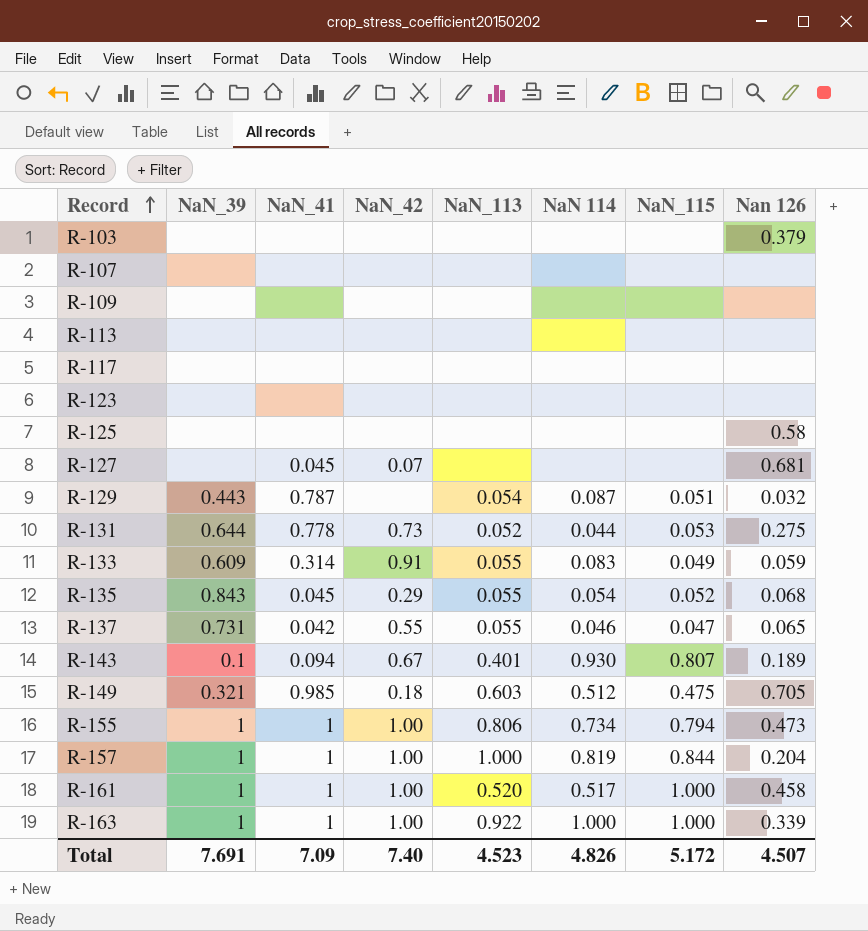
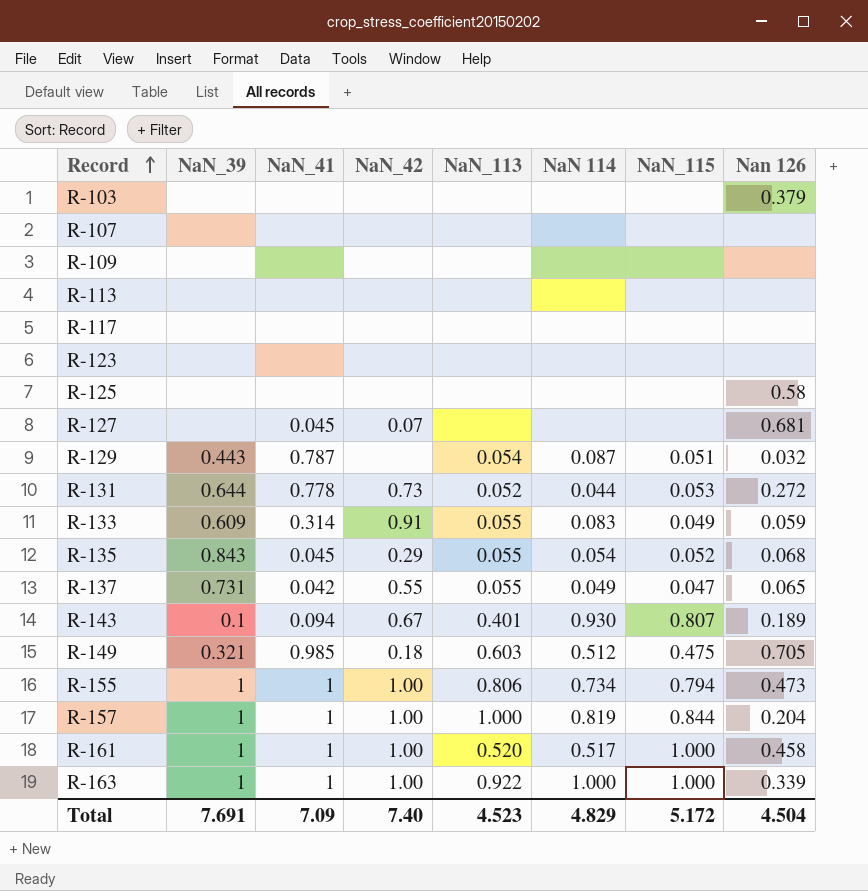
R-131 | Nan 126: 0.275 -> 0.272
R-137 | NaN 114: 0.046 -> 0.049
Total | NaN 114: 4.826 -> 4.829
Total | Nan 126: 4.507 -> 4.504

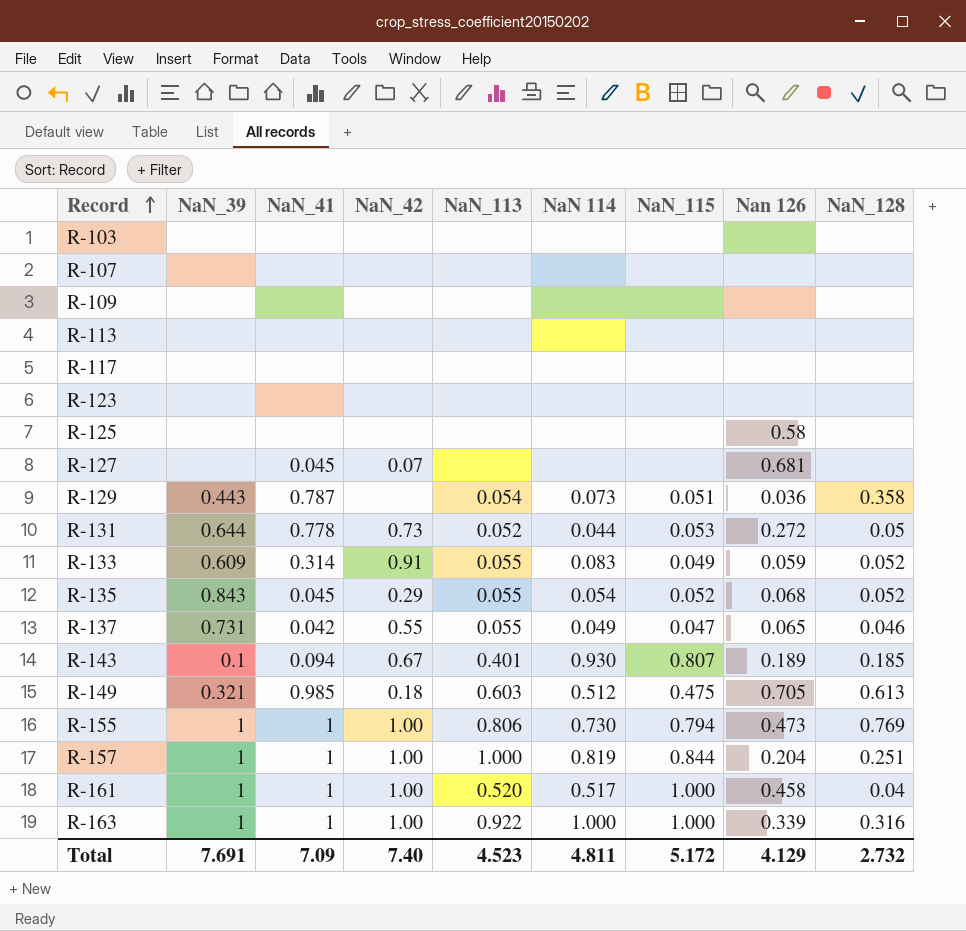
column NaN_128 | position: none -> 9
R-103 | Nan 126: 0.379 -> none
R-129 | NaN 114: 0.087 -> 0.073
R-129 | Nan 126: 0.032 -> 0.036
R-155 | NaN 114: 0.734 -> 0.730
Total | NaN 114: 4.829 -> 4.811
Total | Nan 126: 4.504 -> 4.129

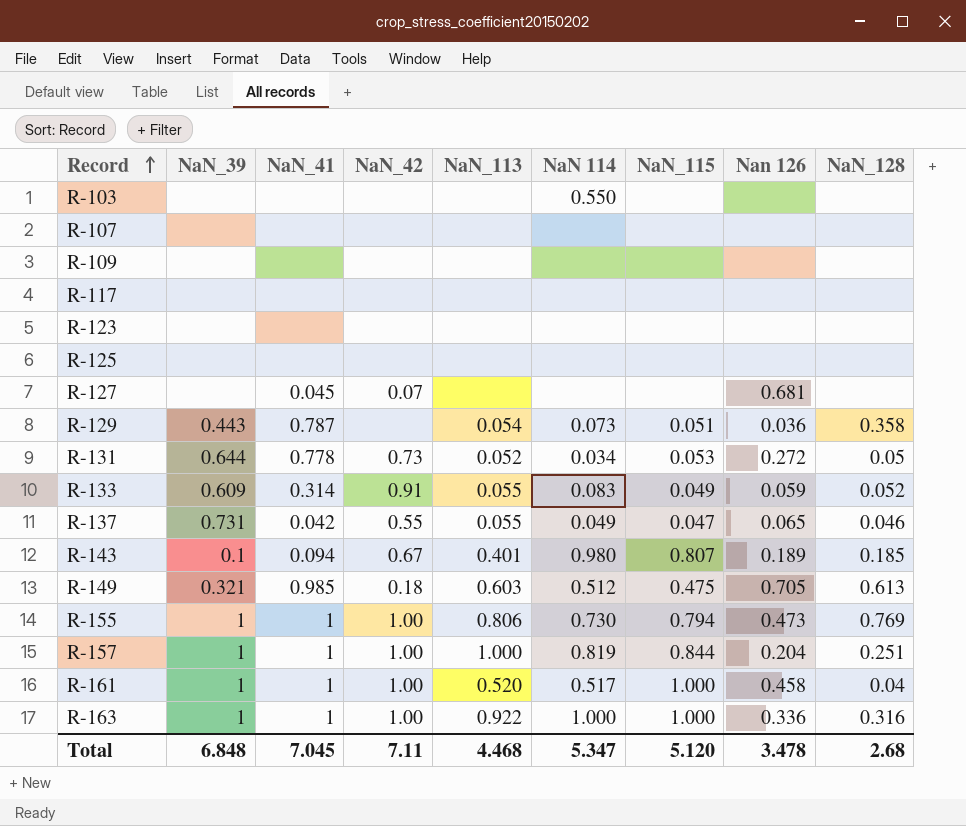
row R-113: none | none | none | none | none | none | none | none -> none
row R-135: 0.843 | 0.045 | 0.29 | 0.055 | 0.054 | 0.052 | 0.068 | 0.052 -> none
R-103 | NaN 114: none -> 0.550
R-125 | Nan 126: 0.58 -> none
R-131 | NaN 114: 0.044 -> 0.034
R-143 | NaN 114: 0.930 -> 0.980
R-163 | Nan 126: 0.339 -> 0.336
Total | NaN_39: 7.691 -> 6.848
Total | NaN_41: 7.09 -> 7.045
Total | NaN_42: 7.40 -> 7.11
Total | NaN_113: 4.523 -> 4.468
Total | NaN 114: 4.811 -> 5.347
Total | NaN_115: 5.172 -> 5.120
Total | Nan 126: 4.129 -> 3.478
Total | NaN_128: 2.732 -> 2.68

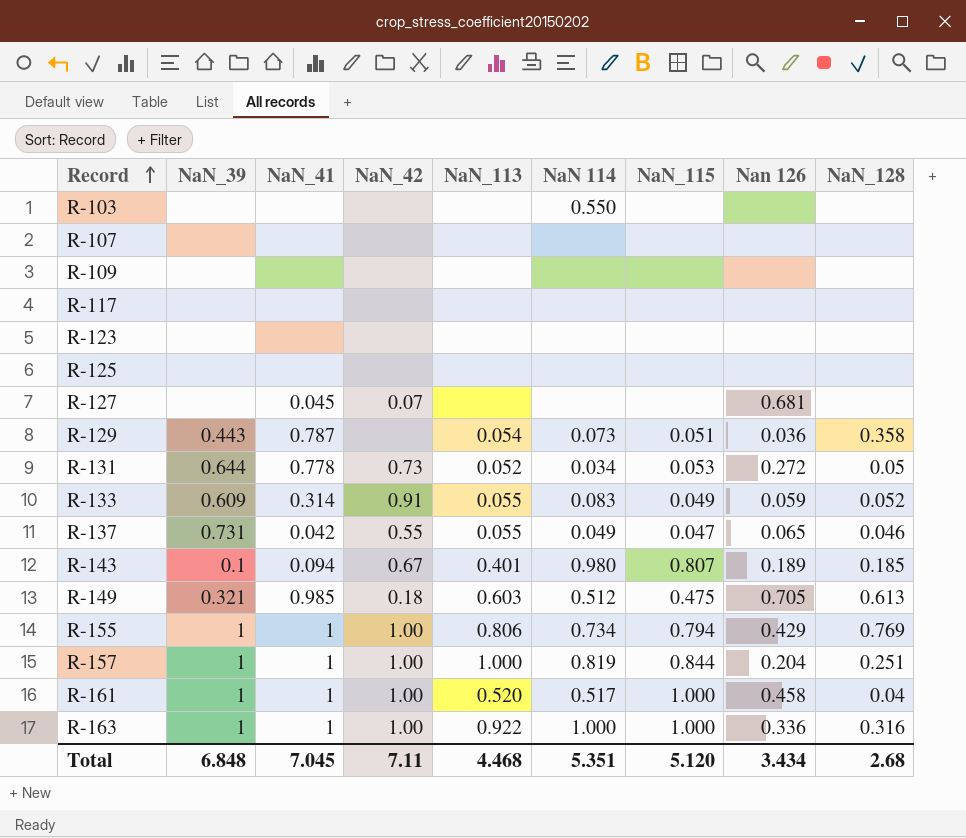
R-155 | NaN 114: 0.730 -> 0.734
R-155 | Nan 126: 0.473 -> 0.429
Total | NaN 114: 5.347 -> 5.351
Total | Nan 126: 3.478 -> 3.434

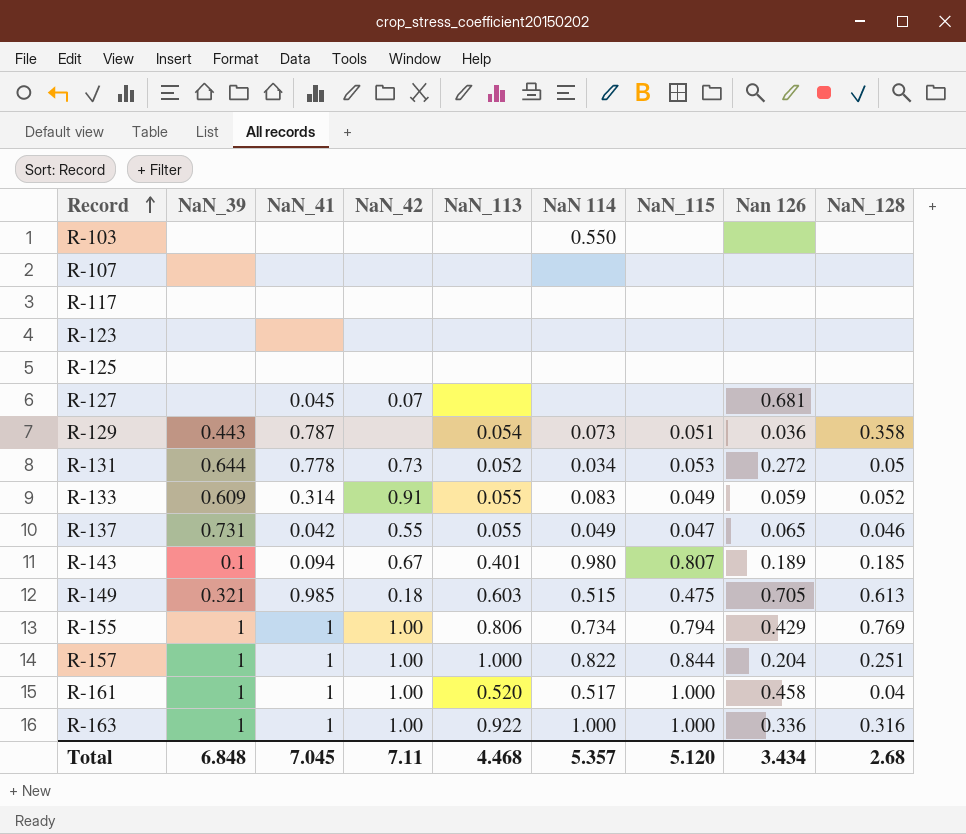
row R-109: none | none | none | none | none | none | none | none -> none
R-149 | NaN 114: 0.512 -> 0.515
R-157 | NaN 114: 0.819 -> 0.822
Total | NaN 114: 5.351 -> 5.357

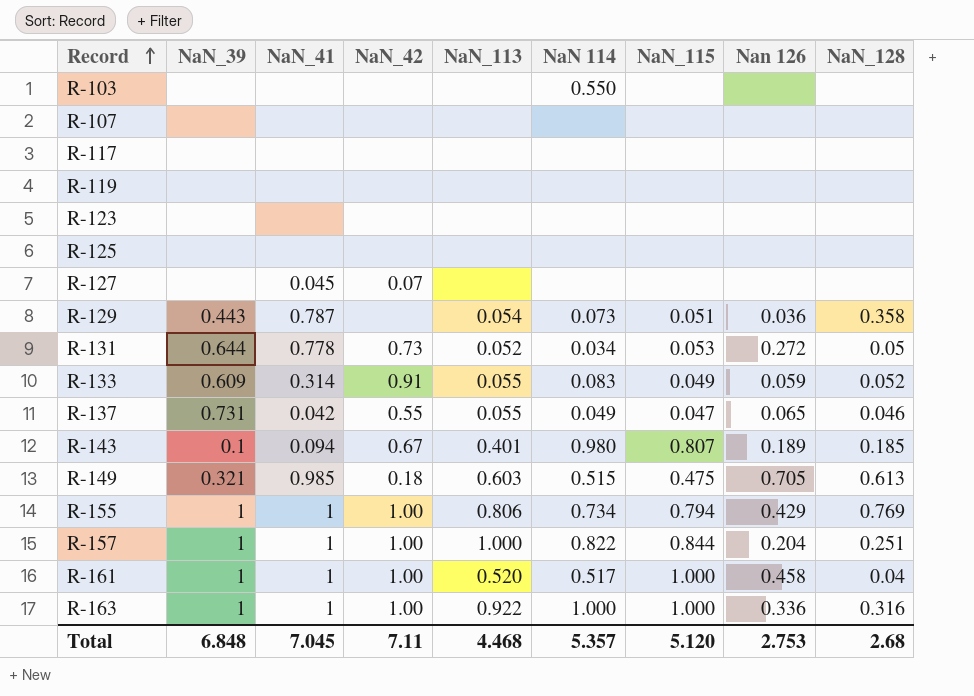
row R-119: none -> none | none | none | none | none | none | none | none
R-127 | Nan 126: 0.681 -> none
Total | Nan 126: 3.434 -> 2.753

